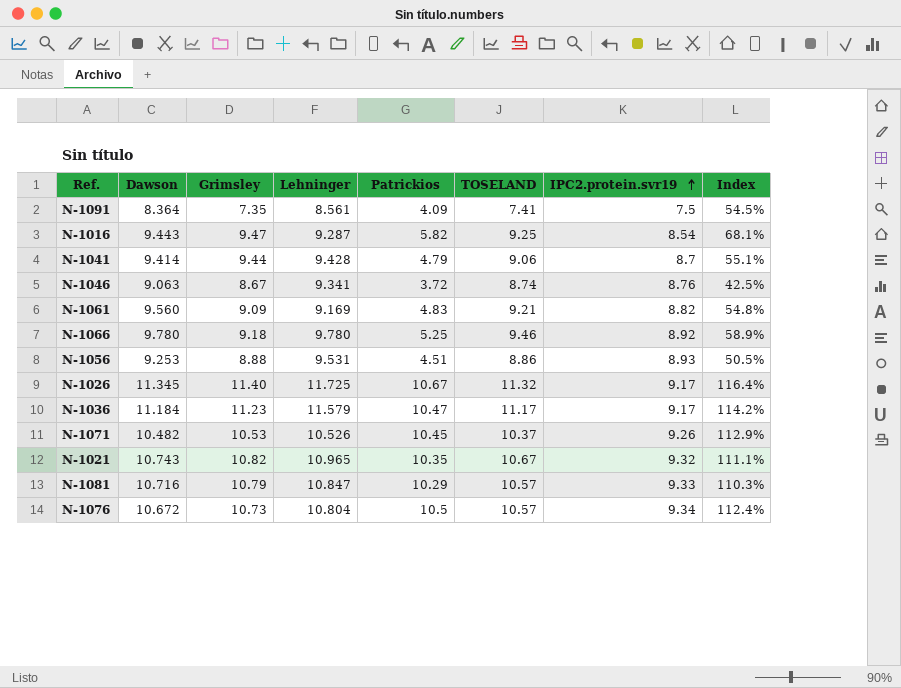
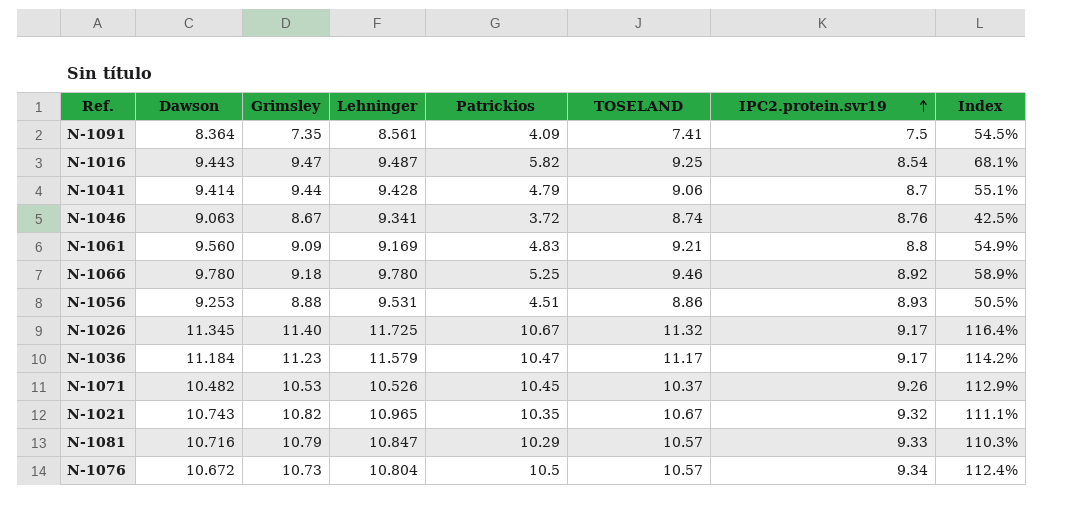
N-1016 | Lehninger: 9.287 -> 9.487
N-1061 | IPC2.protein.svr19: 8.82 -> 8.8
N-1061 | Index: 54.8% -> 54.9%

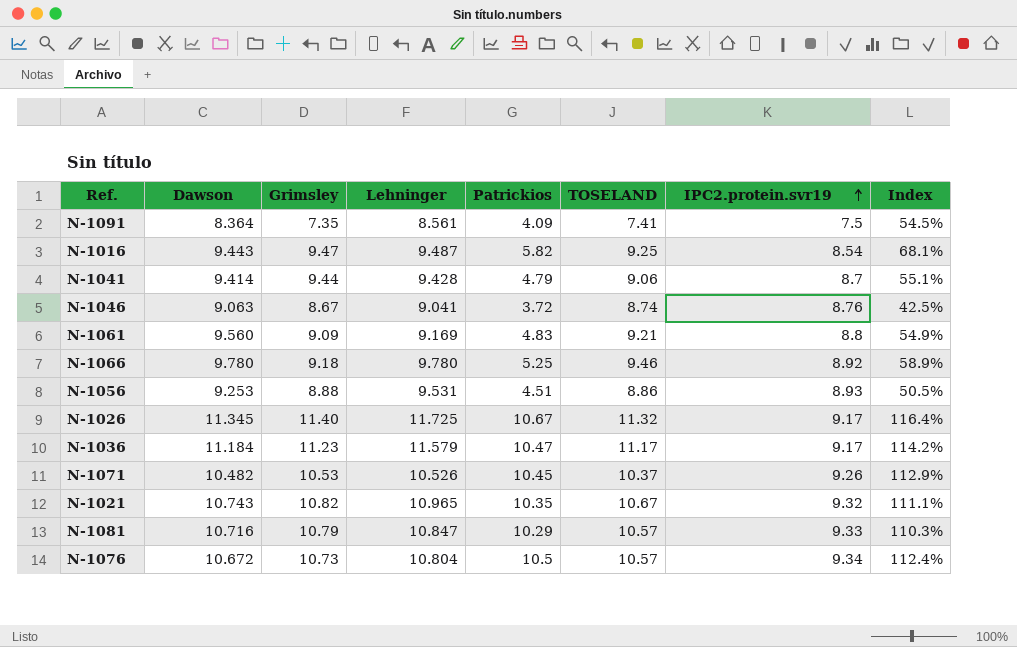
N-1046 | Lehninger: 9.341 -> 9.041

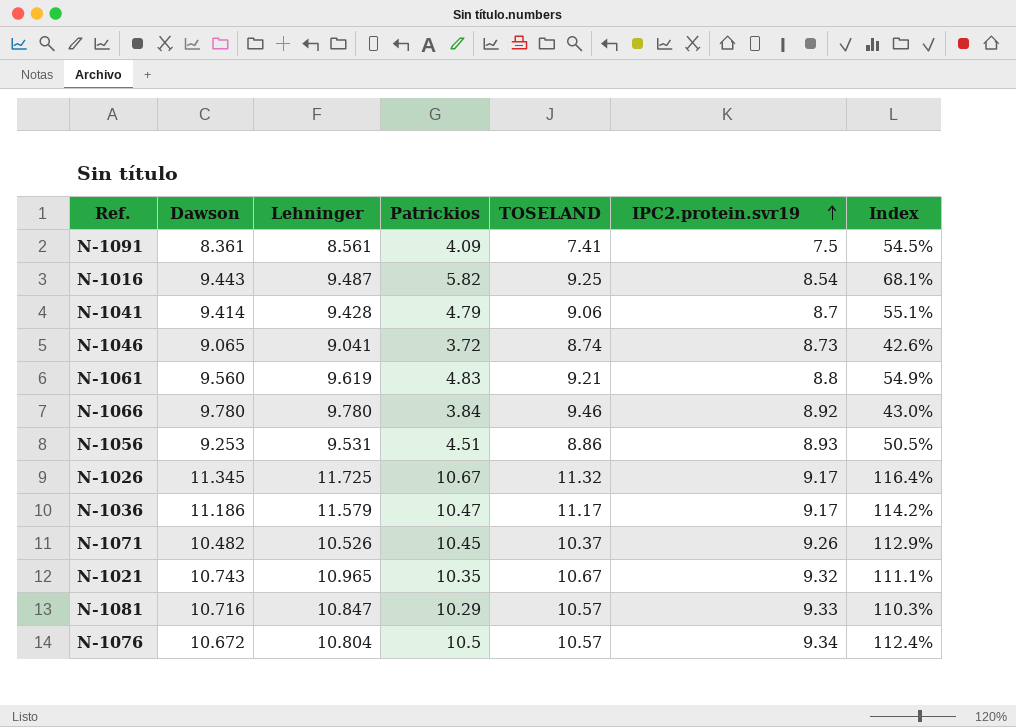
column Grimsley | position: 3 -> none
N-1091 | Dawson: 8.364 -> 8.361
N-1046 | Dawson: 9.063 -> 9.065
N-1046 | IPC2.protein.svr19: 8.76 -> 8.73
N-1046 | Index: 42.5% -> 42.6%
N-1061 | Lehninger: 9.169 -> 9.619
N-1066 | Patrickios: 5.25 -> 3.84
N-1066 | Index: 58.9% -> 43.0%
N-1036 | Dawson: 11.184 -> 11.186

